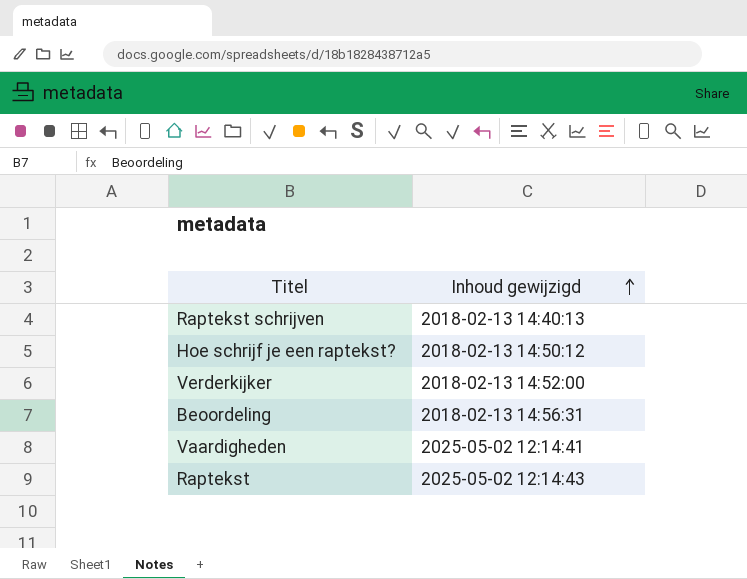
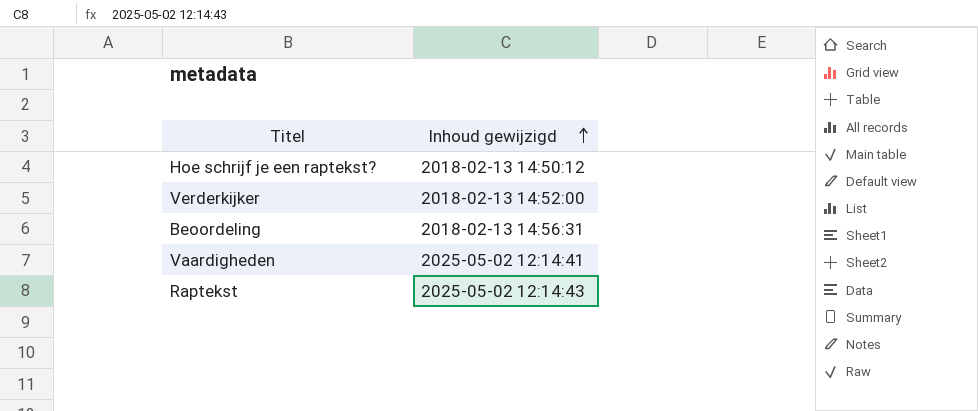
row Raptekst schrijven: 2018-02-13 14:40:13 -> none

